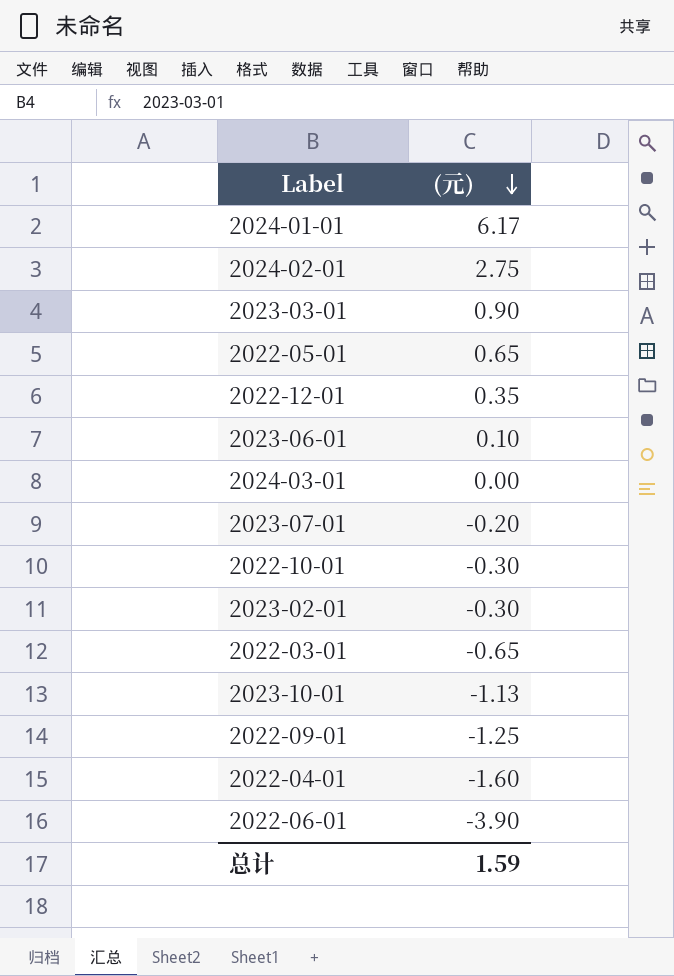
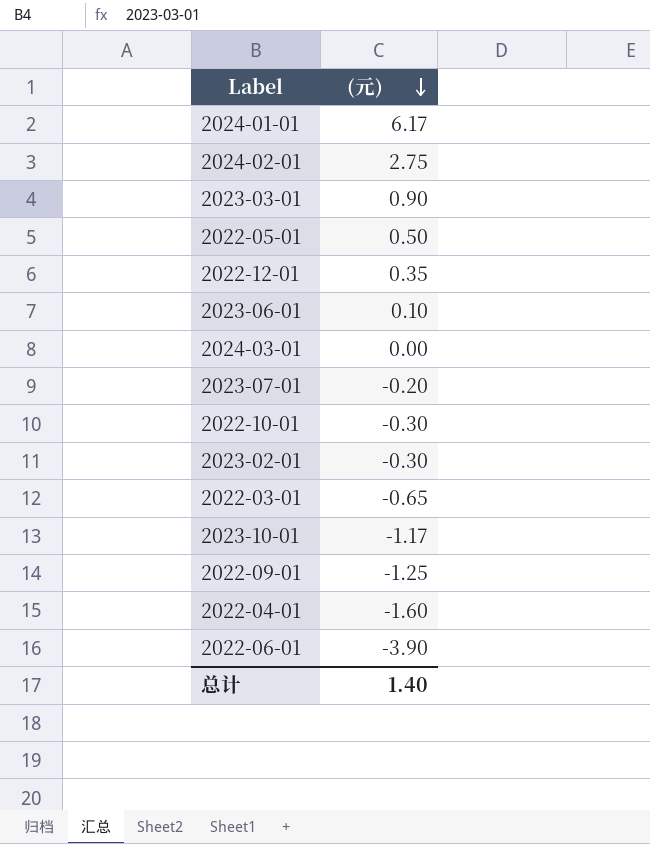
2022-05-01 | (元): 0.65 -> 0.50
2023-10-01 | (元): -1.13 -> -1.17
总计 | (元): 1.59 -> 1.40

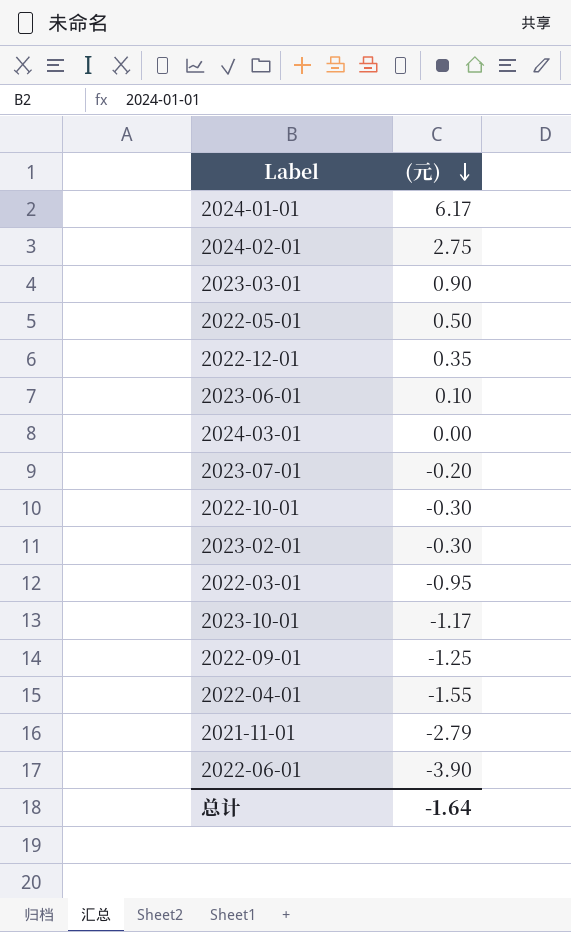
2022-03-01 | (元): -0.65 -> -0.95
2022-04-01 | (元): -1.60 -> -1.55
row 2021-11-01: none -> -2.79
总计 | (元): 1.40 -> -1.64

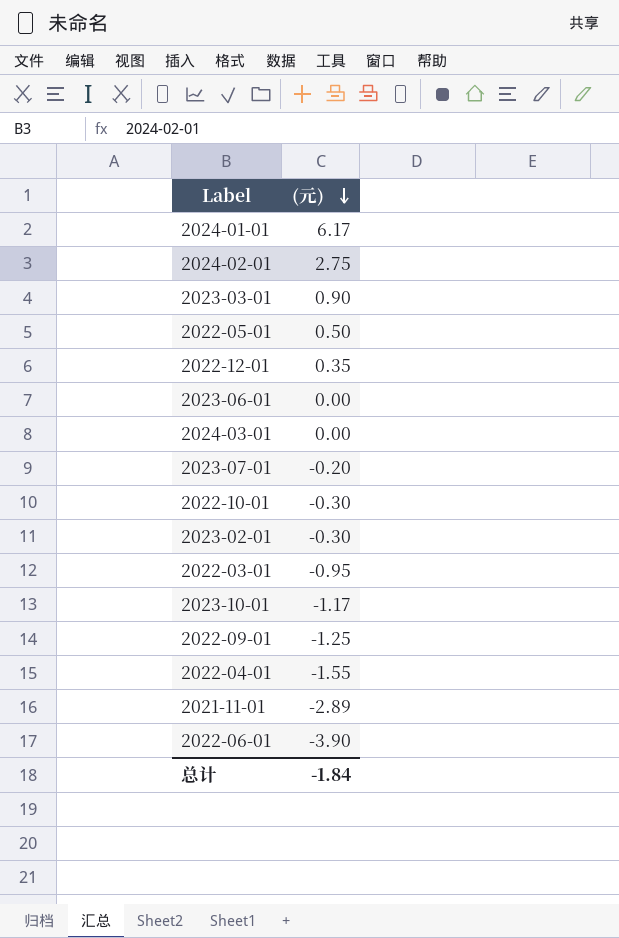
2023-06-01 | (元): 0.10 -> 0.00
2021-11-01 | (元): -2.79 -> -2.89
总计 | (元): -1.64 -> -1.84

